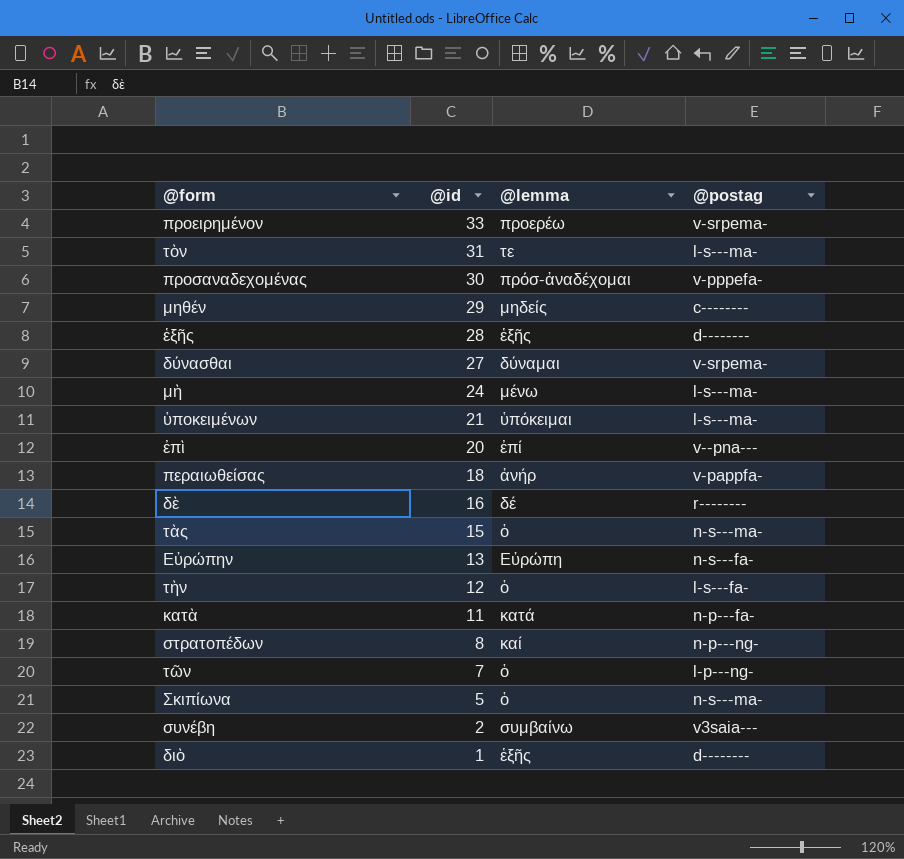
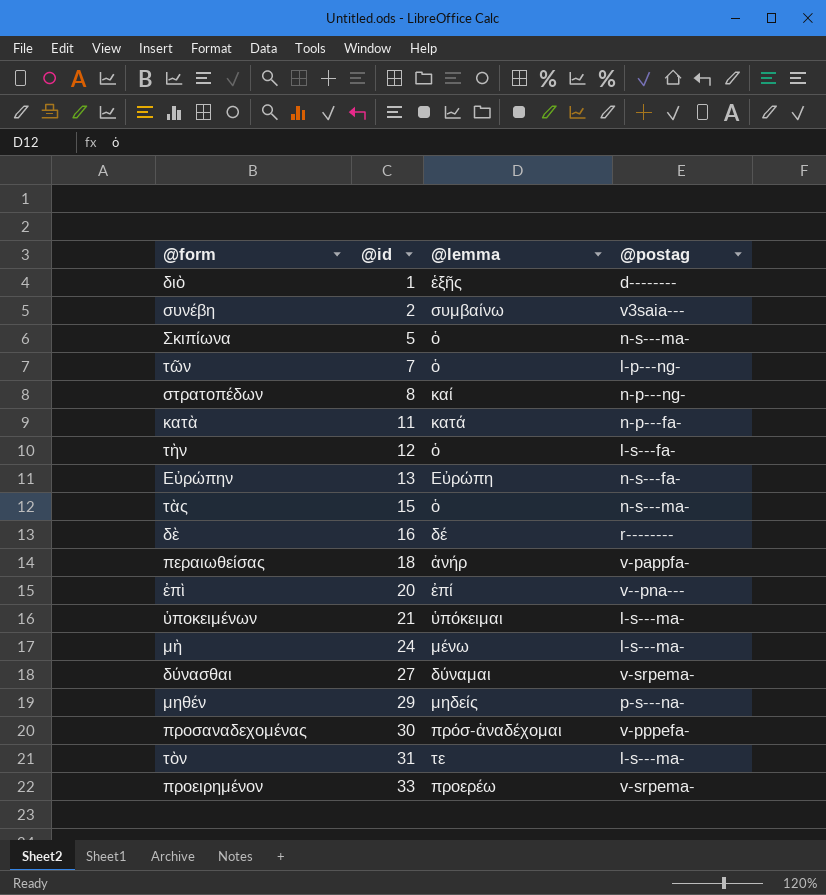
row order: @id descending -> @id ascending
row ἑξῆς: 28 | ἑξῆς | d-------- -> none
μηθέν | @postag: c-------- -> p-s---na-

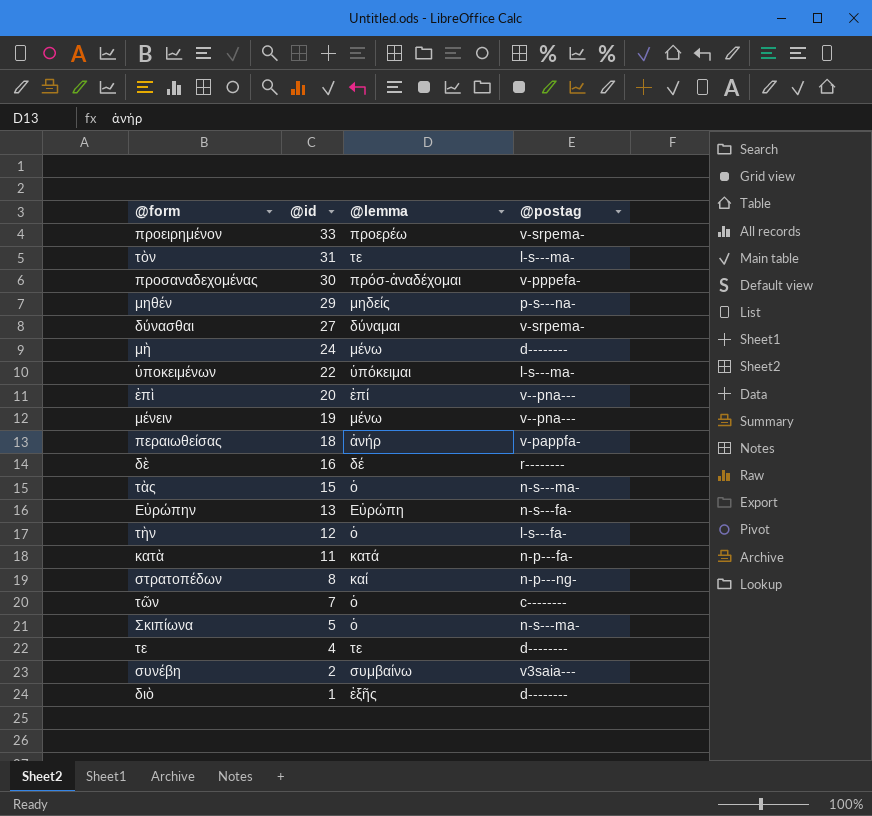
row order: @id ascending -> @id descending
μὴ | @postag: l-s---ma- -> d--------
ὑποκειμένων | @id: 21 -> 22
row μένειν: none -> 19 | μένω | v--pna---
τῶν | @postag: l-p---ng- -> c--------
row τε: none -> 4 | τε | d--------

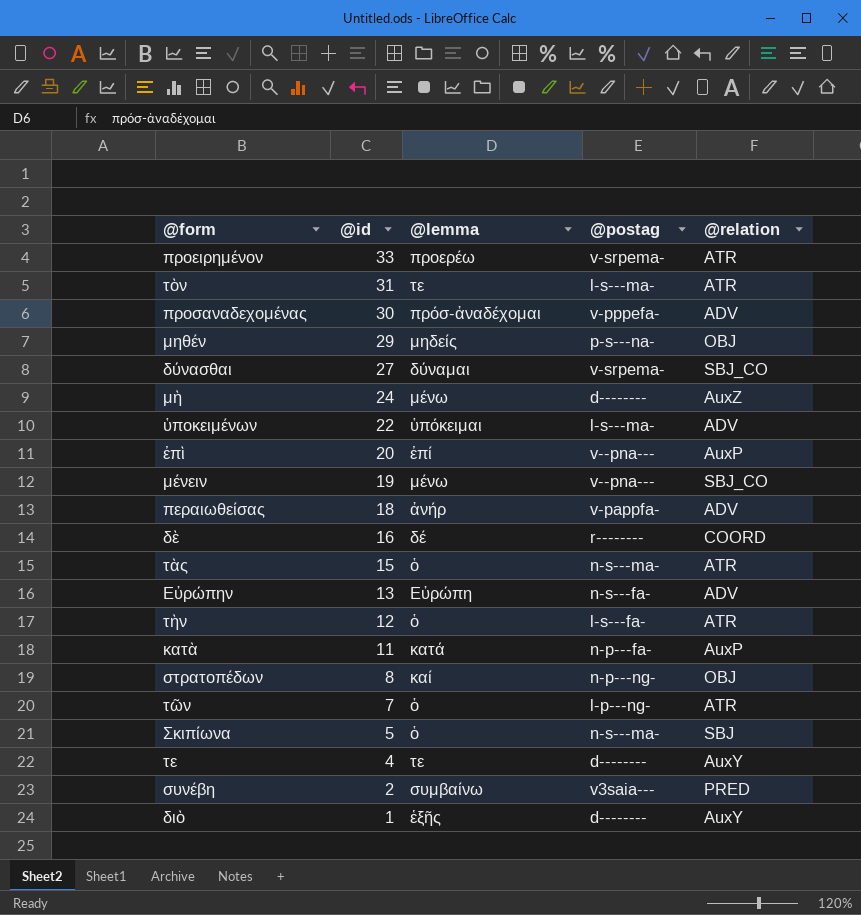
column @relation | position: none -> 5
τῶν | @postag: c-------- -> l-p---ng-

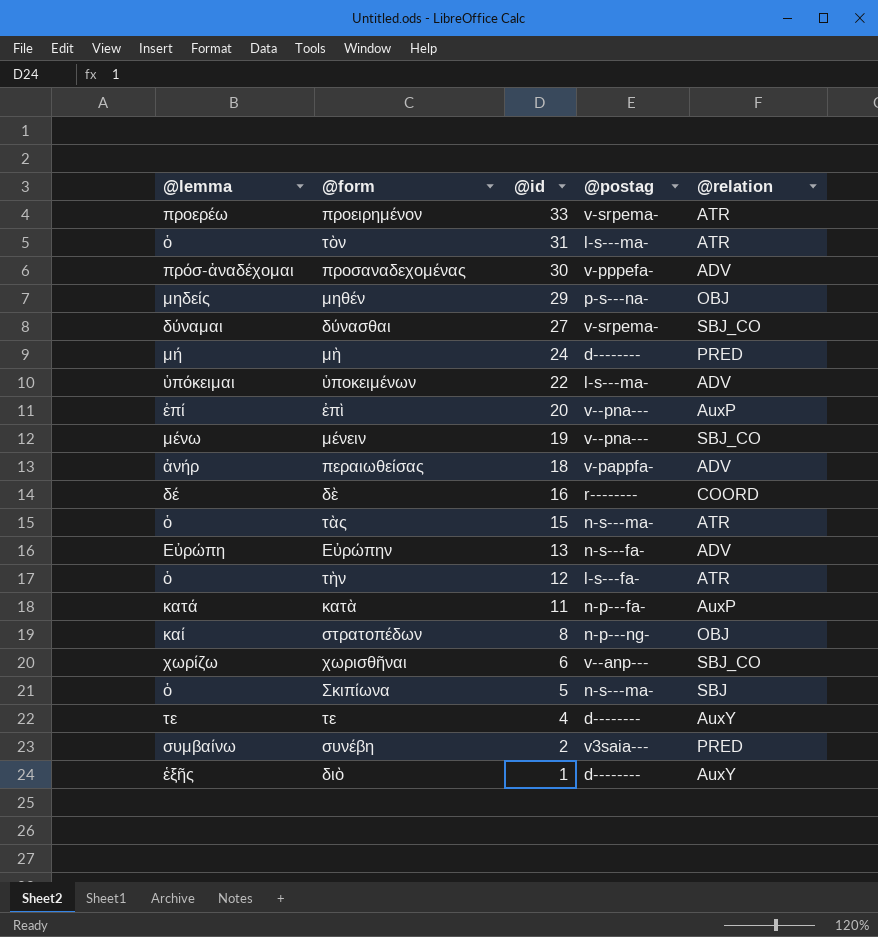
column @lemma | position: 3 -> 1
row τῶν: 7 | ὁ | l-p---ng- | ATR -> none
τὸν | @lemma: τε -> ὁ
μὴ | @lemma: μένω -> μή
μὴ | @relation: AuxZ -> PRED
row χωρισθῆναι: none -> χωρίζω | 6 | v--anp--- | SBJ_CO

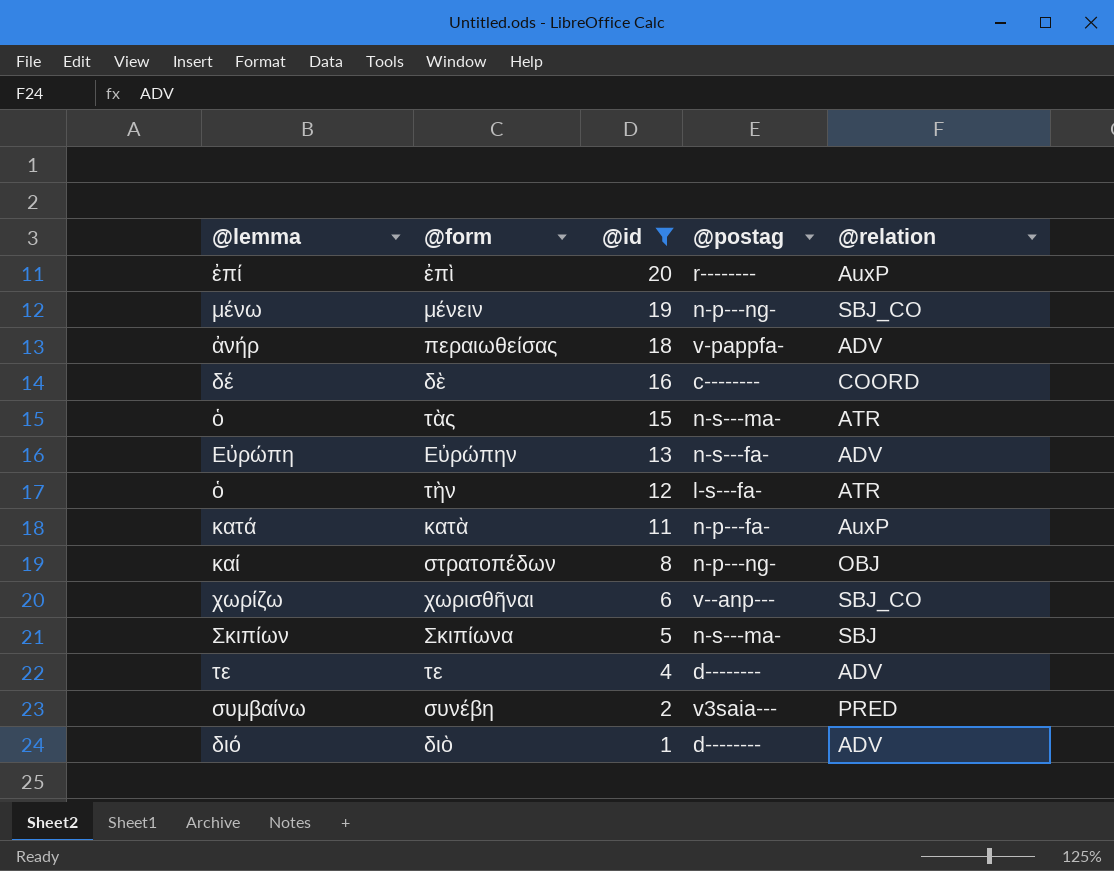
filter: none -> @id <= 20
ἐπὶ | @postag: v--pna--- -> r--------
μένειν | @postag: v--pna--- -> n-p---ng-
δὲ | @postag: r-------- -> c--------
Σκιπίωνα | @lemma: ὁ -> Σκιπίων
τε | @relation: AuxY -> ADV
διὸ | @lemma: ἑξῆς -> διό
διὸ | @relation: AuxY -> ADV

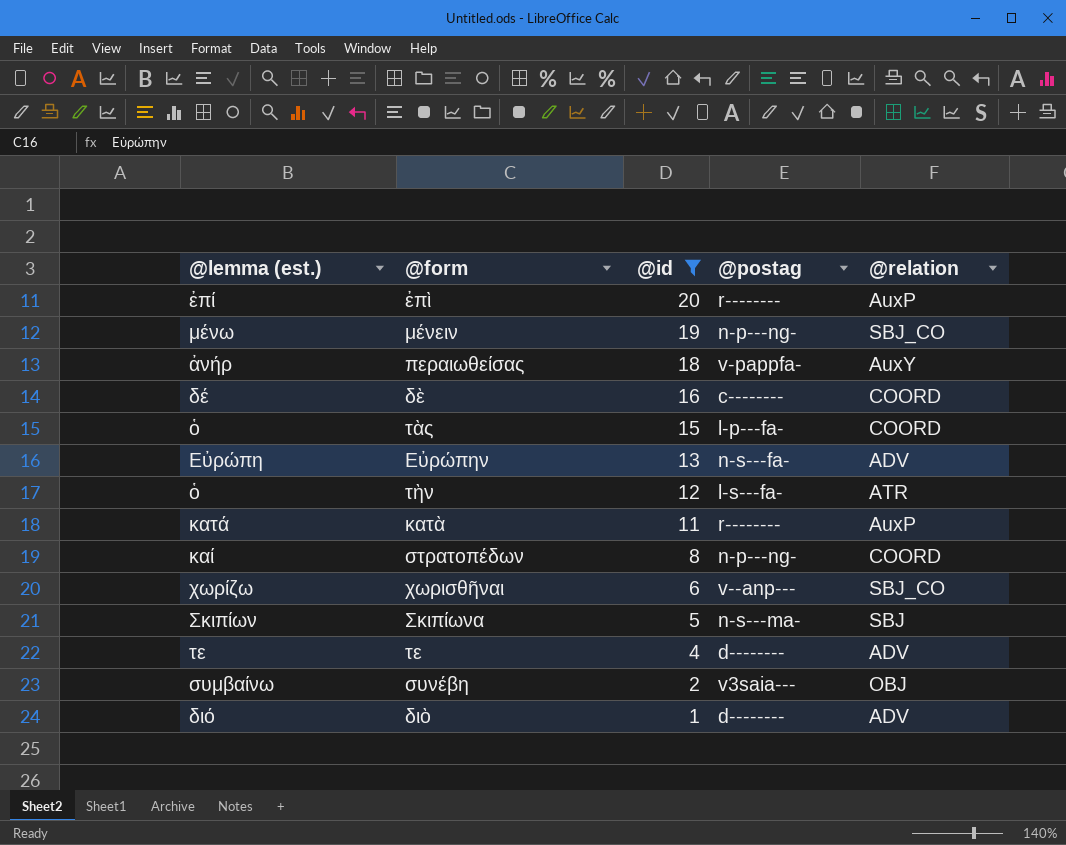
column name: @lemma -> @lemma (est.)
περαιωθείσας | @relation: ADV -> AuxY
τὰς | @postag: n-s---ma- -> l-p---fa-
τὰς | @relation: ATR -> COORD
κατὰ | @postag: n-p---fa- -> r--------
στρατοπέδων | @relation: OBJ -> COORD
συνέβη | @relation: PRED -> OBJ

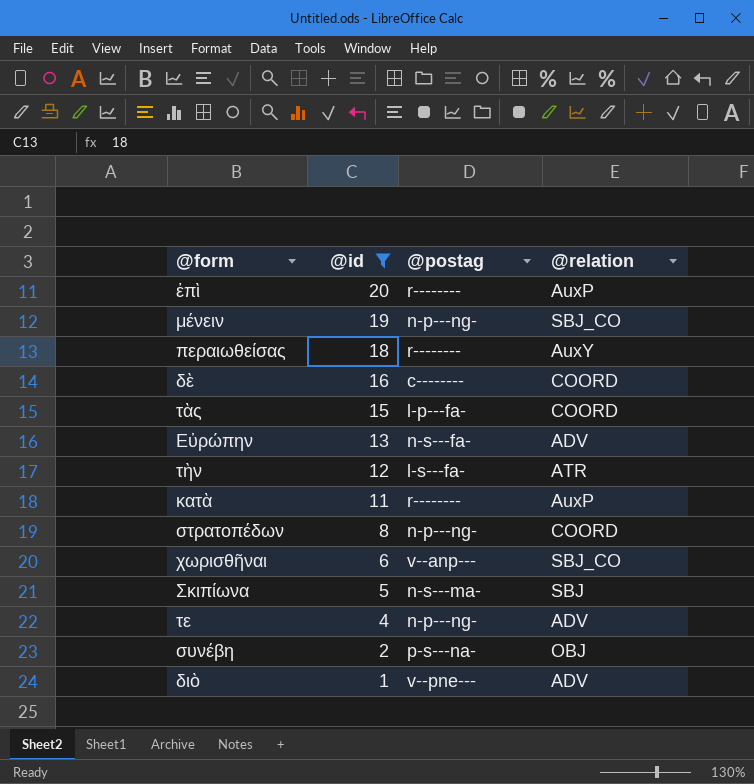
column @lemma (est.) | position: 1 -> none
περαιωθείσας | @postag: v-pappfa- -> r--------
τε | @postag: d-------- -> n-p---ng-
συνέβη | @postag: v3saia--- -> p-s---na-
διὸ | @postag: d-------- -> v--pne---

